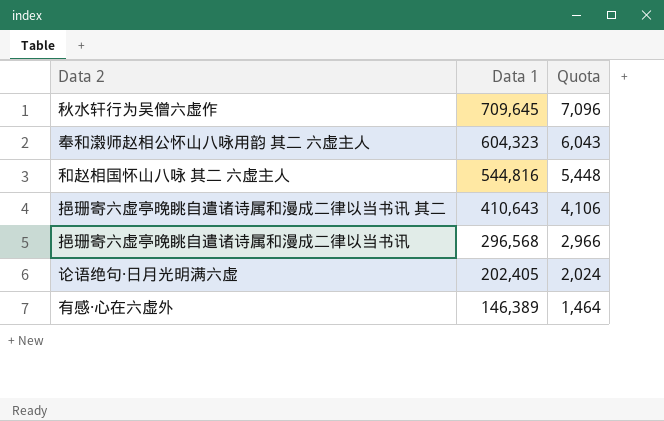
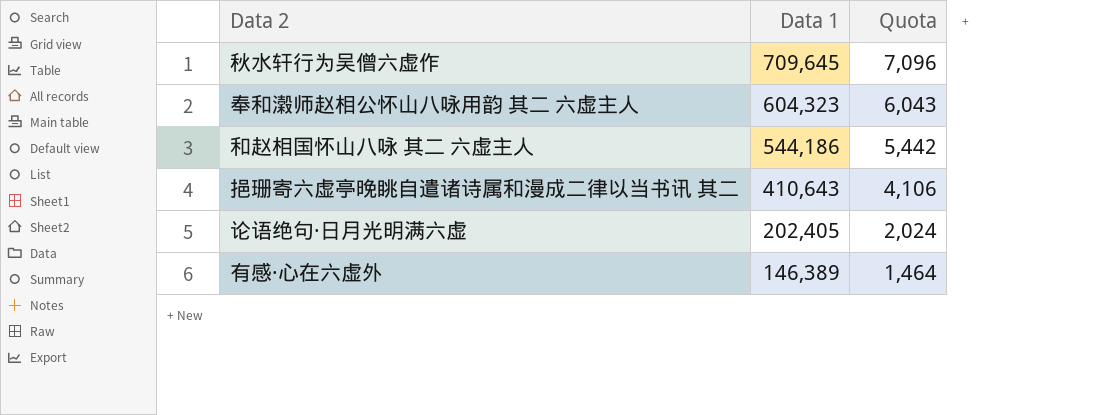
row 挹珊寄六虚亭晚眺自遣诸诗属和漫成二律以当书讯: 296,568 | 2,966 -> none
和赵相国怀山八咏 其二 六虚主人 | Data 1: 544,816 -> 544,186
和赵相国怀山八咏 其二 六虚主人 | Quota: 5,448 -> 5,442

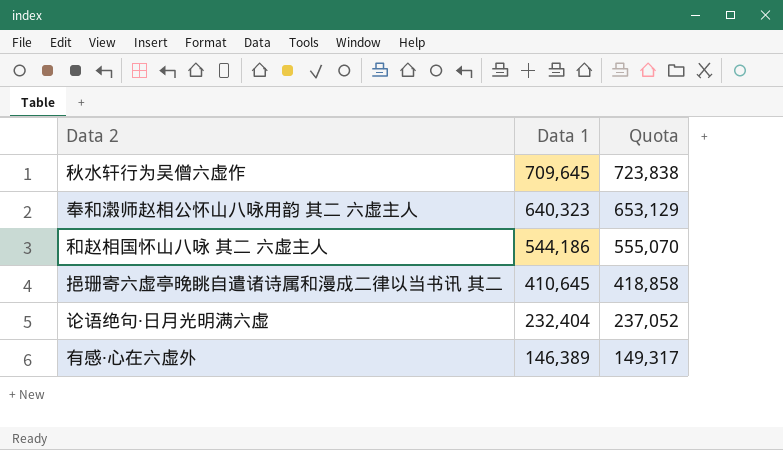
column Quota | formula: [Data 1] * 0.01 -> [Data 1] * 1.02
奉和濲师赵相公怀山八咏用韵 其二 六虚主人 | Data 1: 604,323 -> 640,323
挹珊寄六虚亭晚眺自遣诸诗属和漫成二律以当书讯 其二 | Data 1: 410,643 -> 410,645
论语绝句·日月光明满六虚 | Data 1: 202,405 -> 232,404

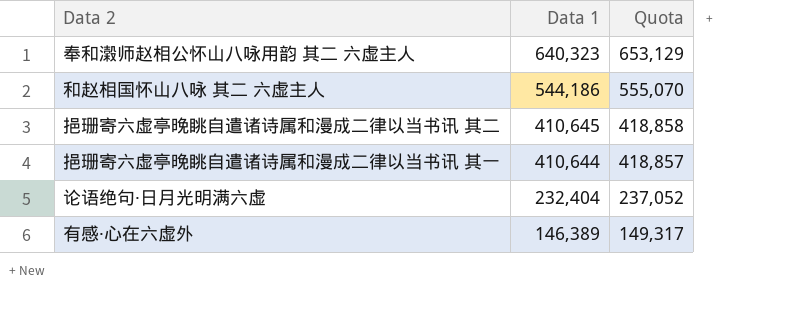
row 秋水轩行为吴僧六虚作: 709,645 | 723,838 -> none
row 挹珊寄六虚亭晚眺自遣诸诗属和漫成二律以当书讯 其一: none -> 410,644 | 418,857

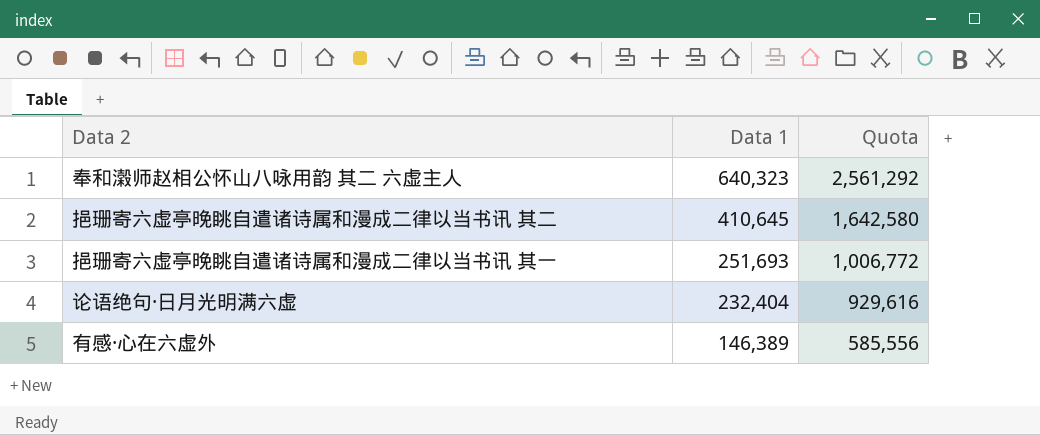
column Quota | formula: [Data 1] * 1.02 -> [Data 1] * 4
row 和赵相国怀山八咏 其二 六虚主人: 544,186 | 555,070 -> none
挹珊寄六虚亭晚眺自遣诸诗属和漫成二律以当书讯 其一 | Data 1: 410,644 -> 251,693

